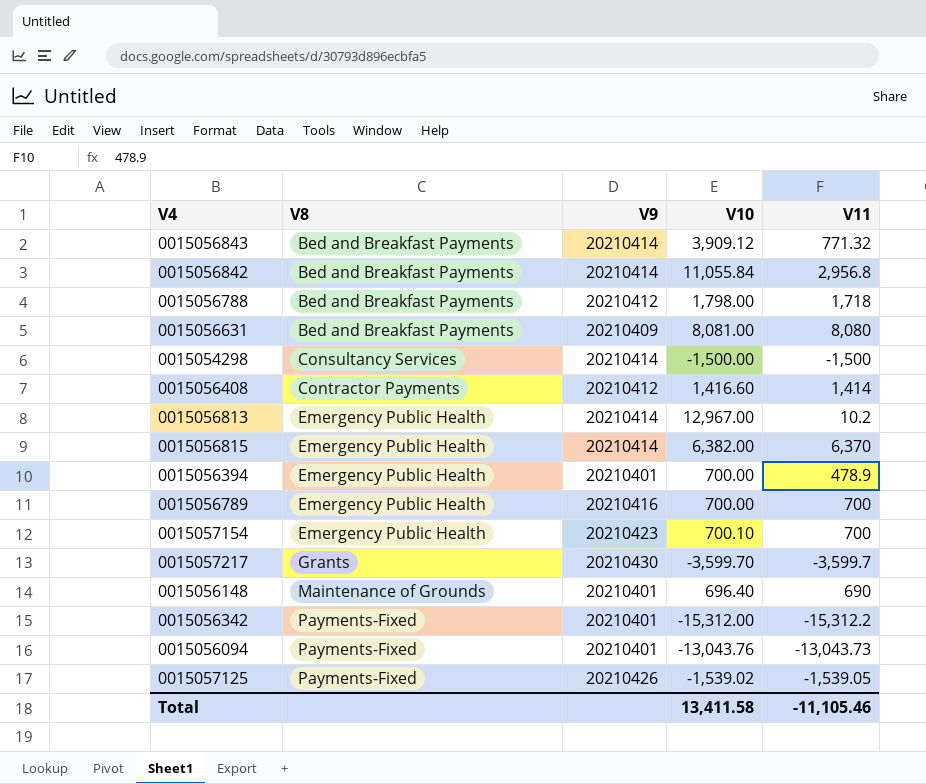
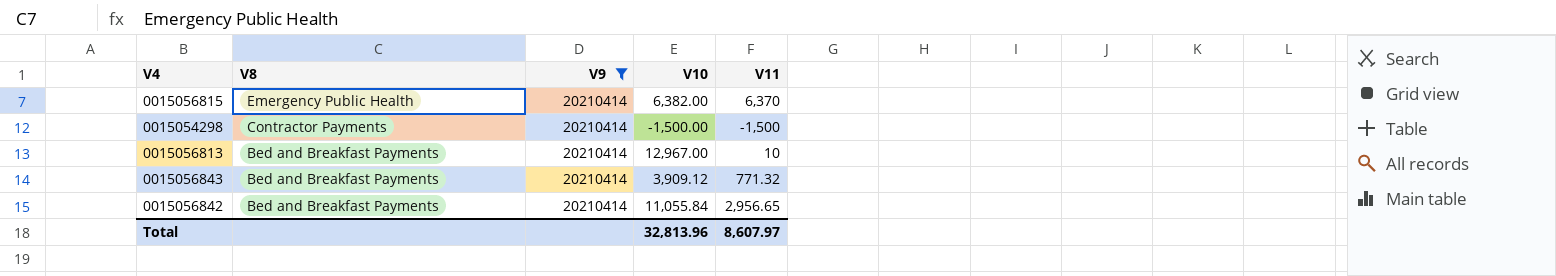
filter: none -> V9 = 20210414
row order: V8 ascending -> V8 descending
0015054298 | V8: Consultancy Services -> Contractor Payments
0015056813 | V8: Emergency Public Health -> Bed and Breakfast Payments
0015056813 | V11: 10.2 -> 10
0015056842 | V11: 2,956.8 -> 2,956.65
Total | V10: 13,411.58 -> 32,813.96
Total | V11: -11,105.46 -> 8,607.97

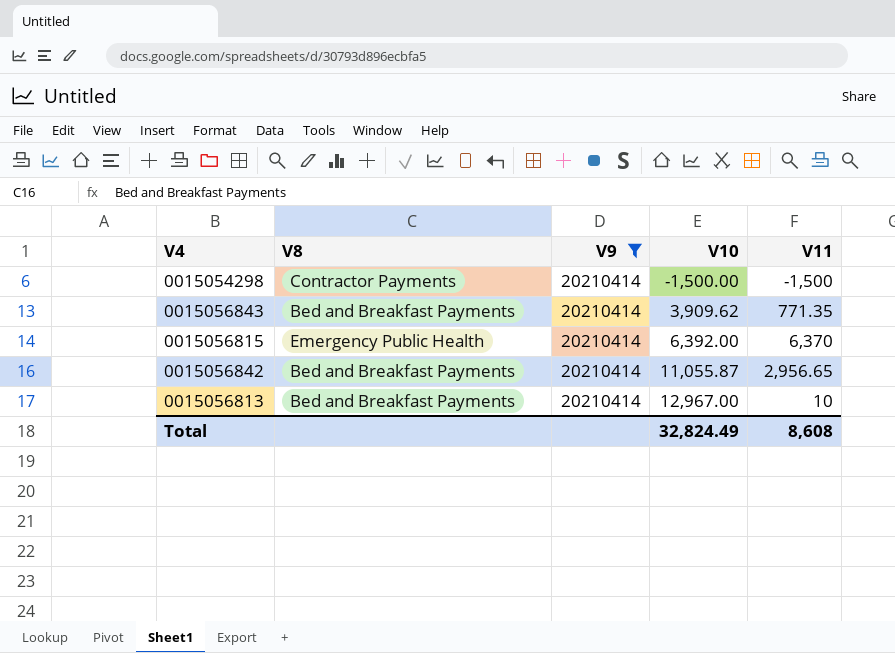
row order: V8 descending -> V10 ascending
0015056843 | V10: 3,909.12 -> 3,909.62
0015056843 | V11: 771.32 -> 771.35
0015056815 | V10: 6,382.00 -> 6,392.00
0015056842 | V10: 11,055.84 -> 11,055.87
Total | V10: 32,813.96 -> 32,824.49
Total | V11: 8,607.97 -> 8,608

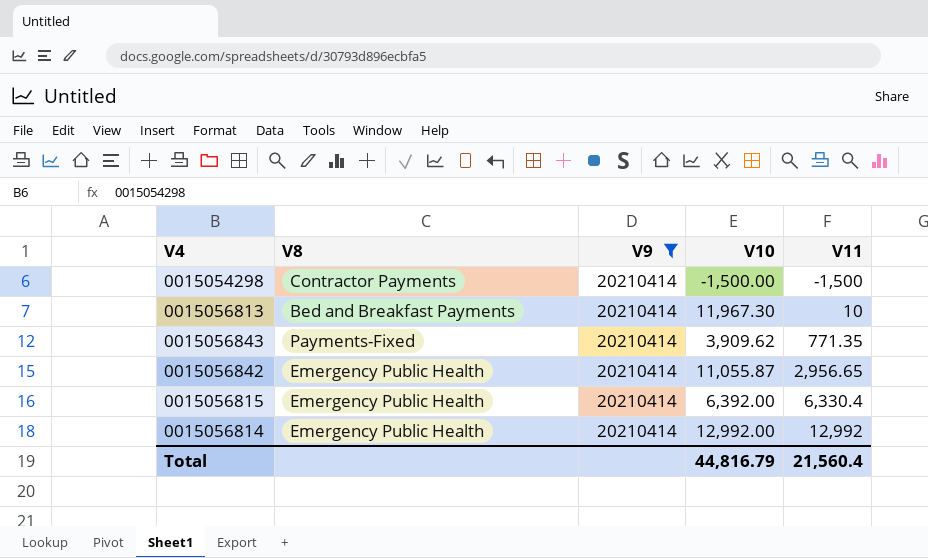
row order: V10 ascending -> V11 ascending
0015056813 | V10: 12,967.00 -> 11,967.30
0015056843 | V8: Bed and Breakfast Payments -> Payments-Fixed
0015056842 | V8: Bed and Breakfast Payments -> Emergency Public Health
0015056815 | V11: 6,370 -> 6,330.4
row 0015056814: none -> Emergency Public Health | 20210414 | 12,992.00 | 12,992
Total | V10: 32,824.49 -> 44,816.79
Total | V11: 8,608 -> 21,560.4

